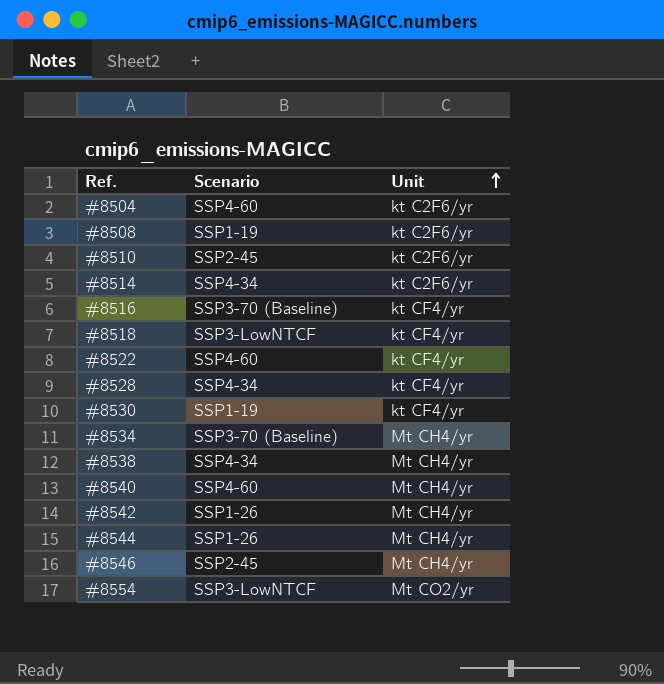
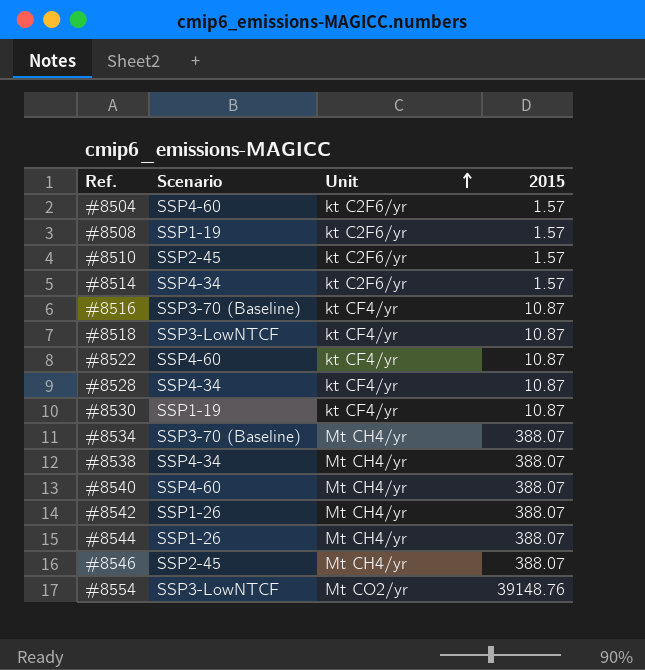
column 2015 | position: none -> 4

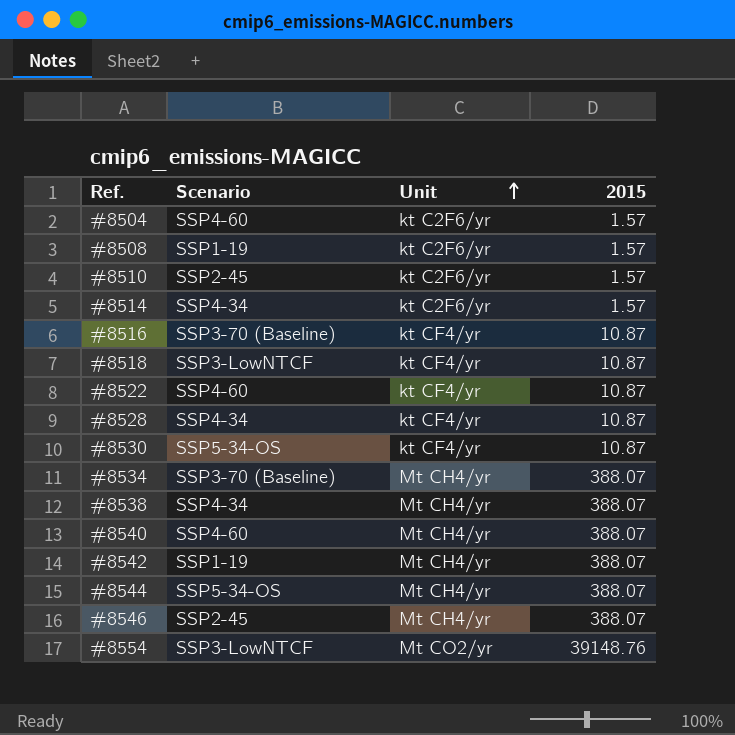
#8530 | Scenario: SSP1-19 -> SSP5-34-OS
#8542 | Scenario: SSP1-26 -> SSP1-19
#8544 | Scenario: SSP1-26 -> SSP5-34-OS

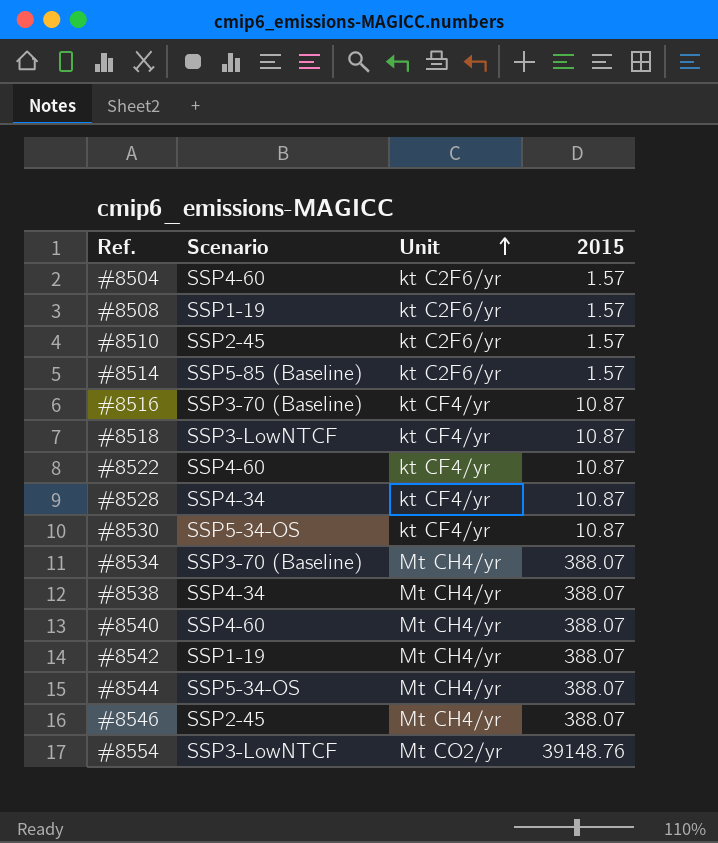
#8514 | Scenario: SSP4-34 -> SSP5-85 (Baseline)

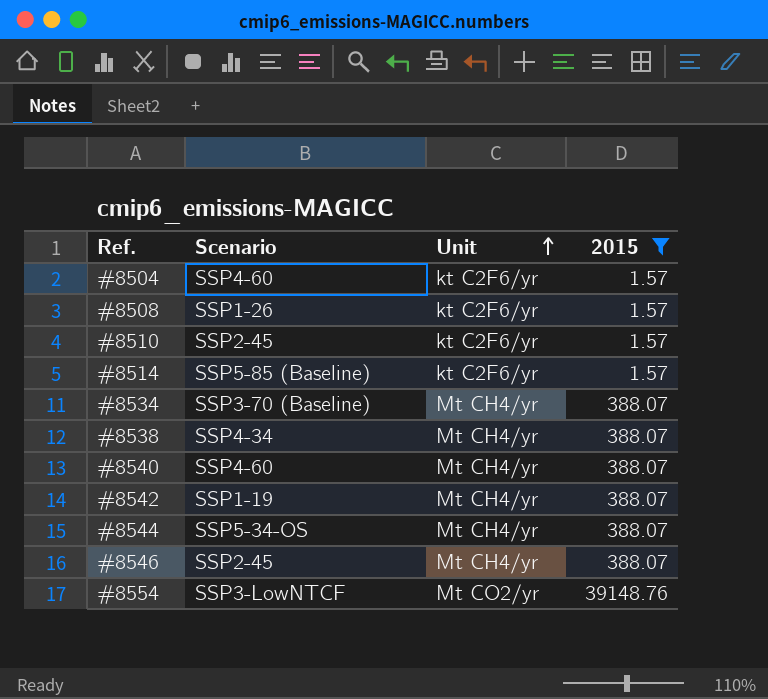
filter: none -> 2015 != 10.87
#8508 | Scenario: SSP1-19 -> SSP1-26

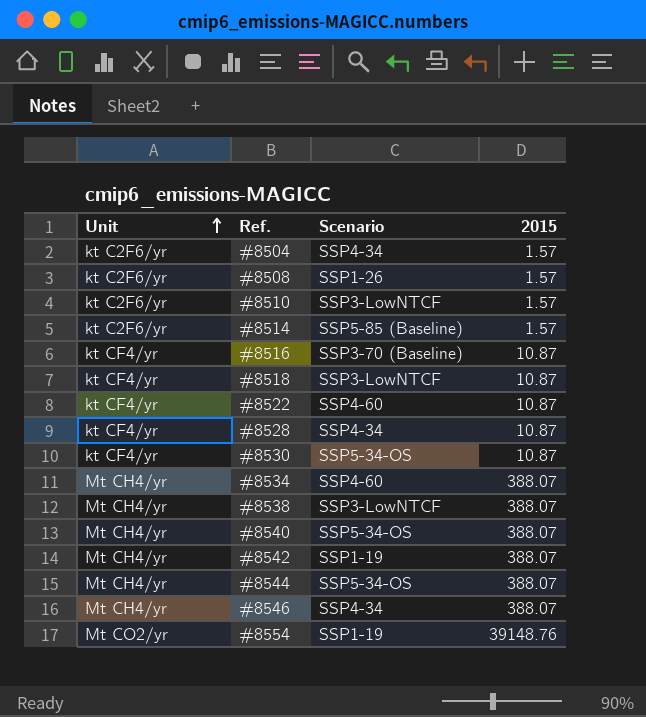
filter: 2015 != 10.87 -> none
column Unit | position: 3 -> 1
#8504 | Scenario: SSP4-60 -> SSP4-34
#8510 | Scenario: SSP2-45 -> SSP3-LowNTCF
#8534 | Scenario: SSP3-70 (Baseline) -> SSP4-60
#8538 | Scenario: SSP4-34 -> SSP3-LowNTCF
#8540 | Scenario: SSP4-60 -> SSP5-34-OS
#8546 | Scenario: SSP2-45 -> SSP4-34
#8554 | Scenario: SSP3-LowNTCF -> SSP1-19

